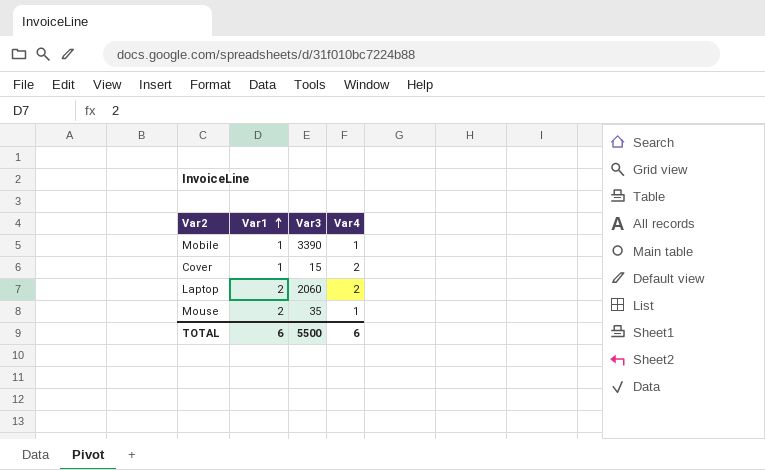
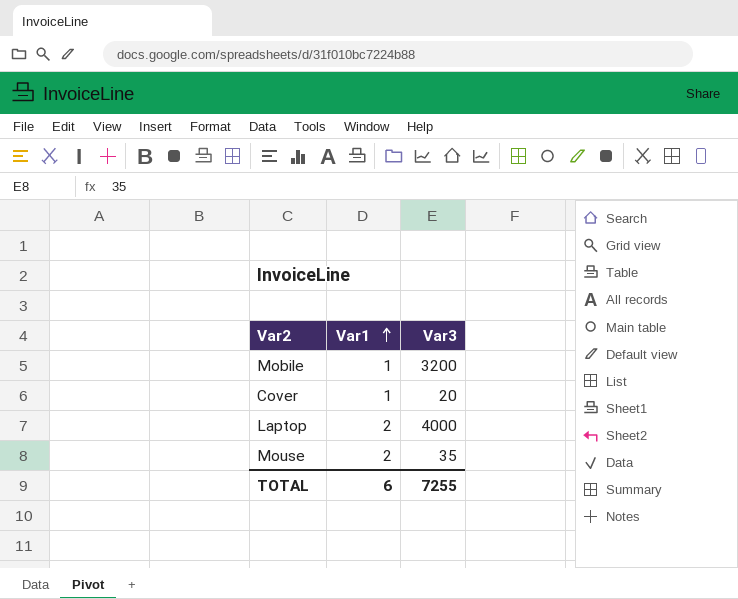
column Var4 | position: 4 -> none
Mobile | Var3: 3390 -> 3200
Cover | Var3: 15 -> 20
Laptop | Var3: 2060 -> 4000
TOTAL | Var3: 5500 -> 7255

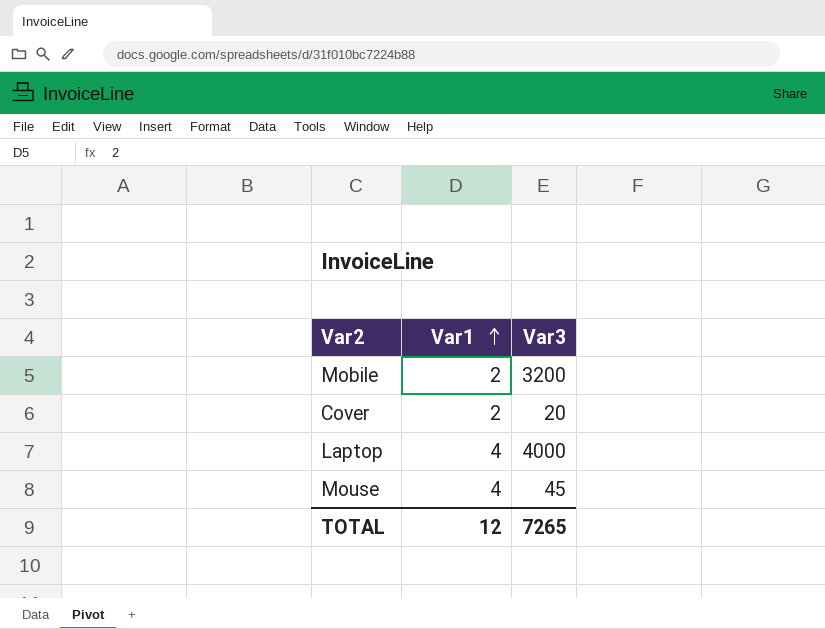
Mobile | Var1: 1 -> 2
Cover | Var1: 1 -> 2
Laptop | Var1: 2 -> 4
Mouse | Var1: 2 -> 4
Mouse | Var3: 35 -> 45
TOTAL | Var1: 6 -> 12
TOTAL | Var3: 7255 -> 7265

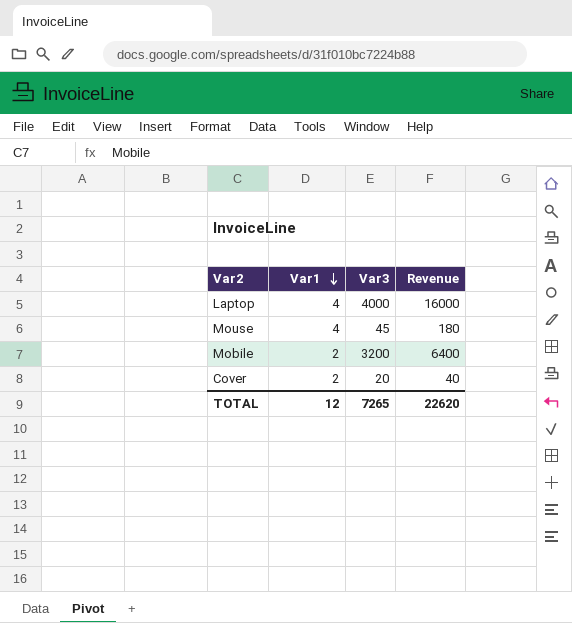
row order: Var1 ascending -> Var1 descending
column Revenue | formula: none -> [Var1] * [Var3]

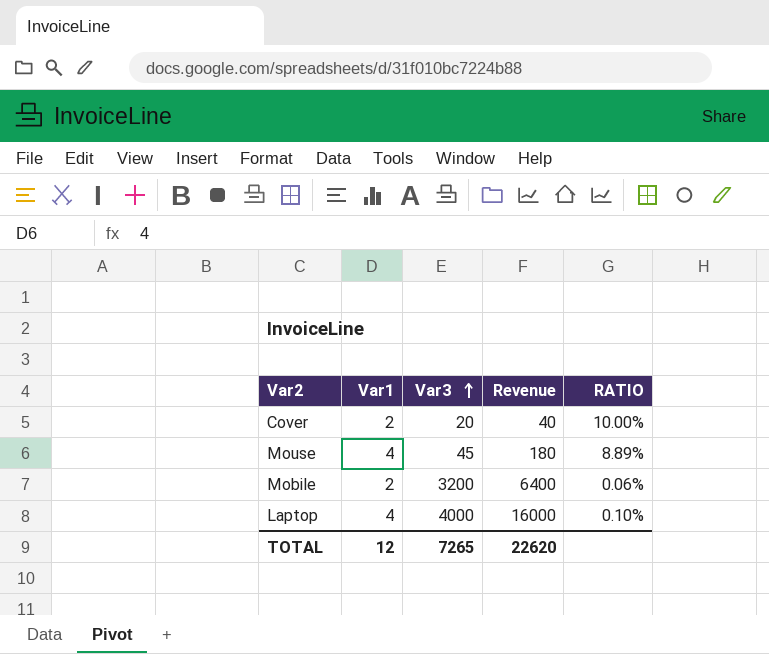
row order: Var1 descending -> Var3 ascending
column RATIO | formula: none -> [Var1] / [Var3]

